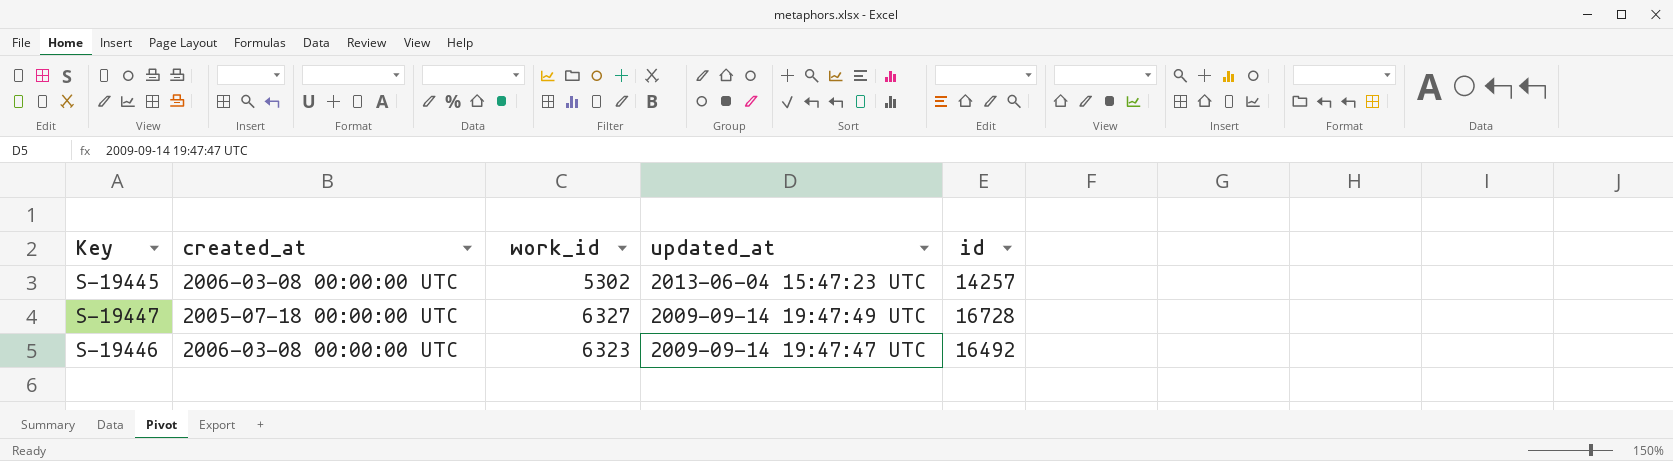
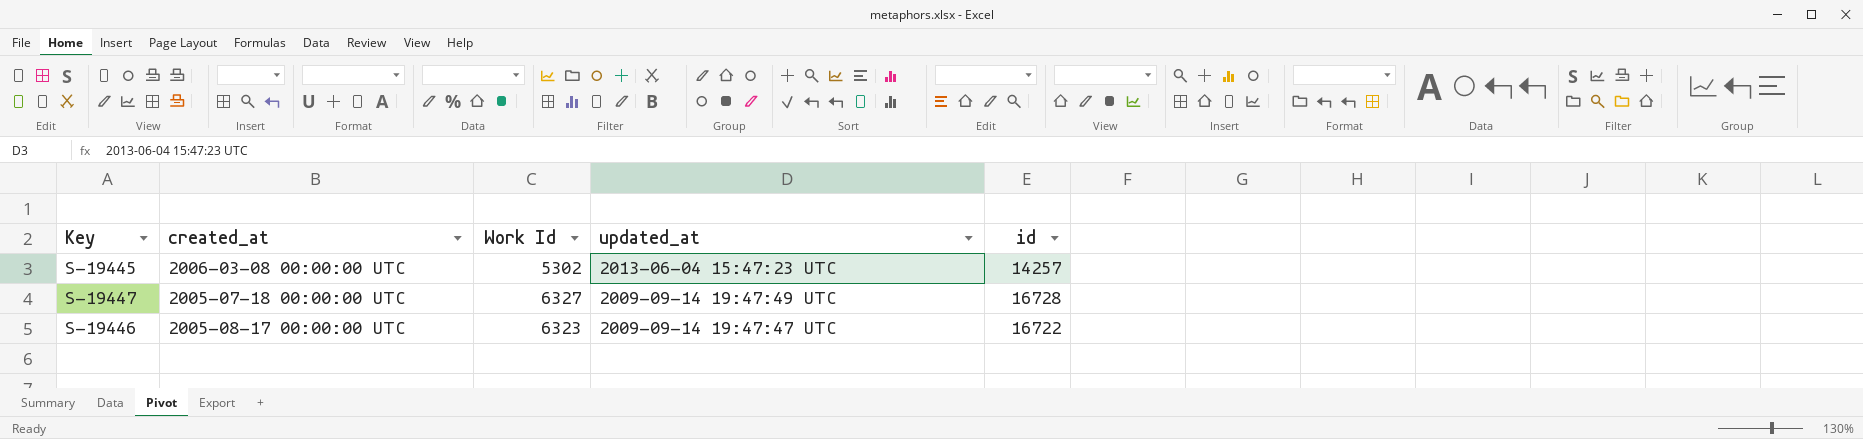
column name: work_id -> Work Id
S-19446 | created_at: 2006-03-08 00:00:00 UTC -> 2005-08-17 00:00:00 UTC
S-19446 | id: 16492 -> 16722

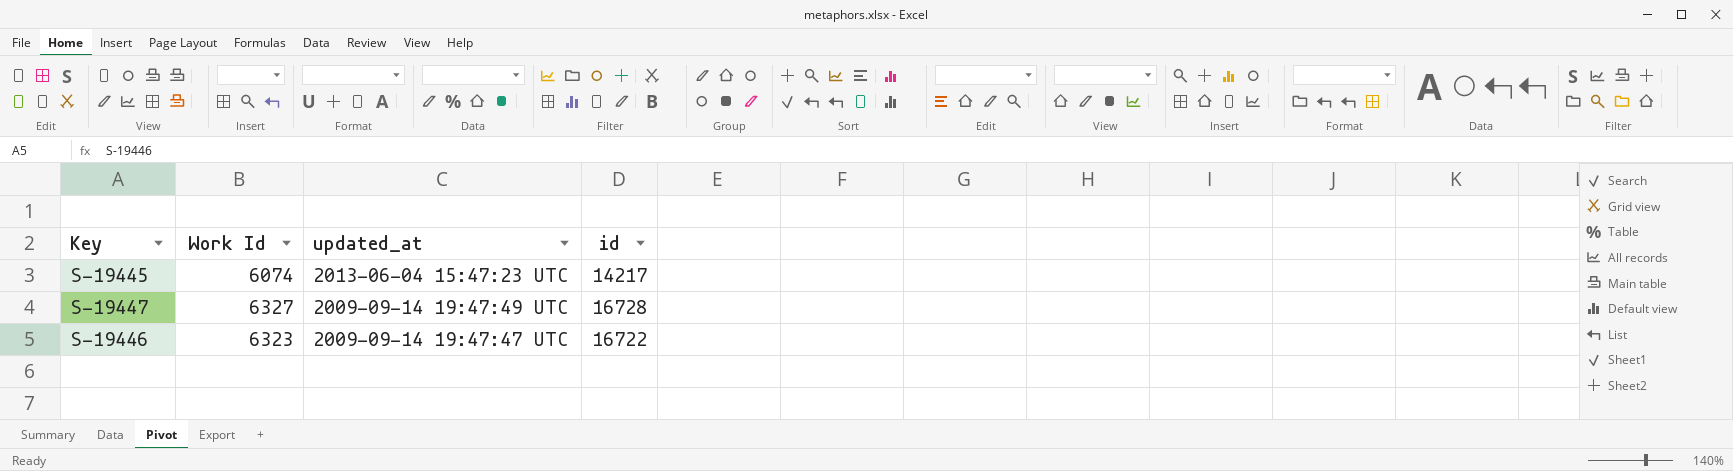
column created_at | position: 2 -> none
S-19445 | Work Id: 5302 -> 6074
S-19445 | id: 14257 -> 14217

